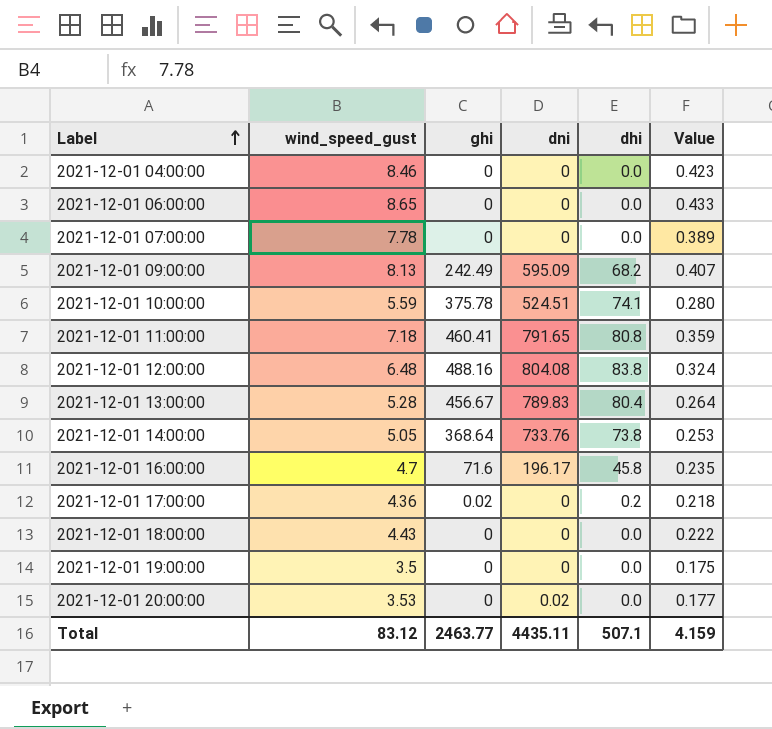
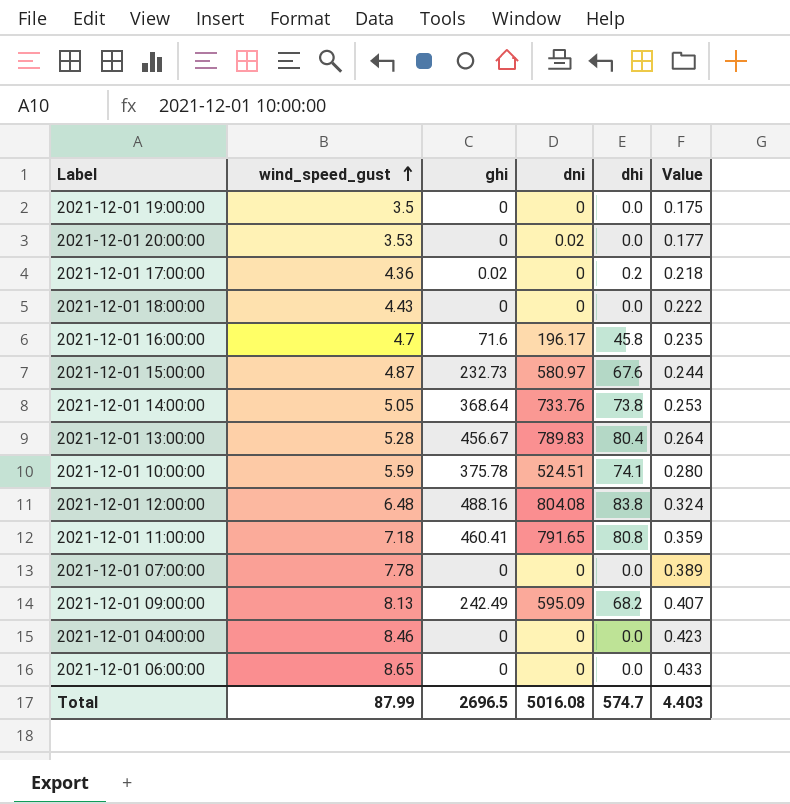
row order: Label ascending -> wind_speed_gust ascending
row 2021-12-01 15:00:00: none -> 4.87 | 232.73 | 580.97 | 67.6 | 0.244
Total | wind_speed_gust: 83.12 -> 87.99
Total | ghi: 2463.77 -> 2696.5
Total | dni: 4435.11 -> 5016.08
Total | dhi: 507.1 -> 574.7
Total | Value: 4.159 -> 4.403

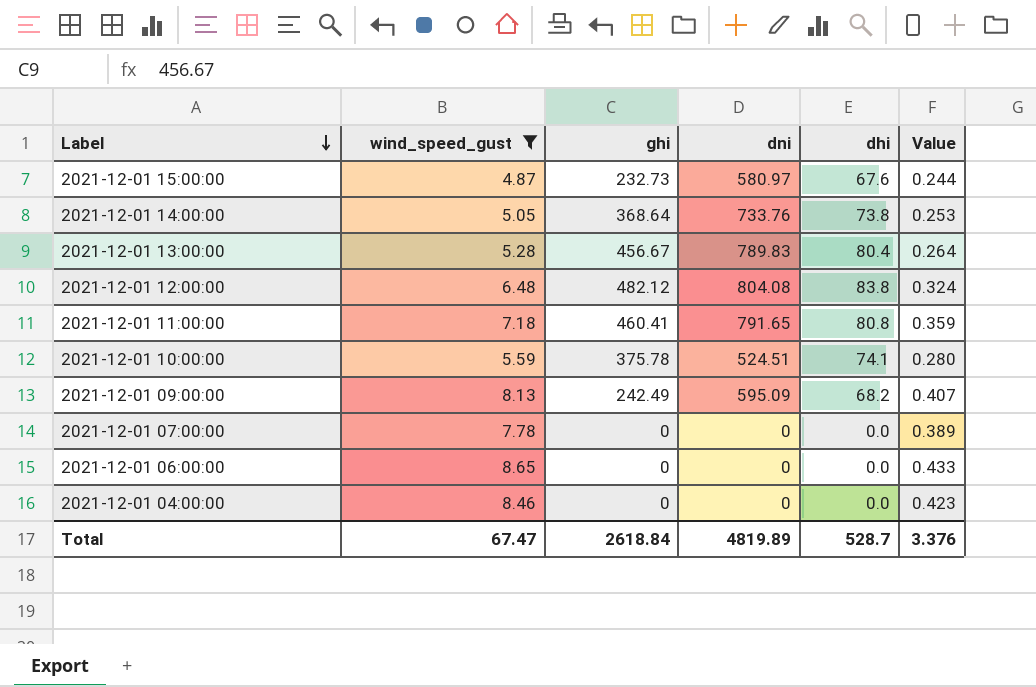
filter: none -> wind_speed_gust >= 4.87
row order: wind_speed_gust ascending -> Label descending
2021-12-01 12:00:00 | ghi: 488.16 -> 482.12
Total | wind_speed_gust: 87.99 -> 67.47
Total | ghi: 2696.5 -> 2618.84
Total | dni: 5016.08 -> 4819.89
Total | dhi: 574.7 -> 528.7
Total | Value: 4.403 -> 3.376

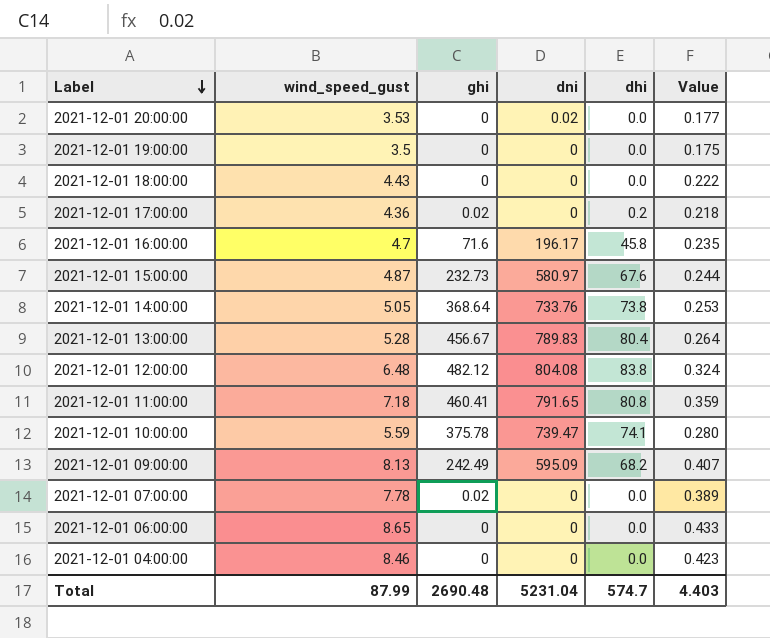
filter: wind_speed_gust >= 4.87 -> none
2021-12-01 10:00:00 | dni: 524.51 -> 739.47
2021-12-01 07:00:00 | ghi: 0 -> 0.02
Total | wind_speed_gust: 67.47 -> 87.99
Total | ghi: 2618.84 -> 2690.48
Total | dni: 4819.89 -> 5231.04
Total | dhi: 528.7 -> 574.7
Total | Value: 3.376 -> 4.403

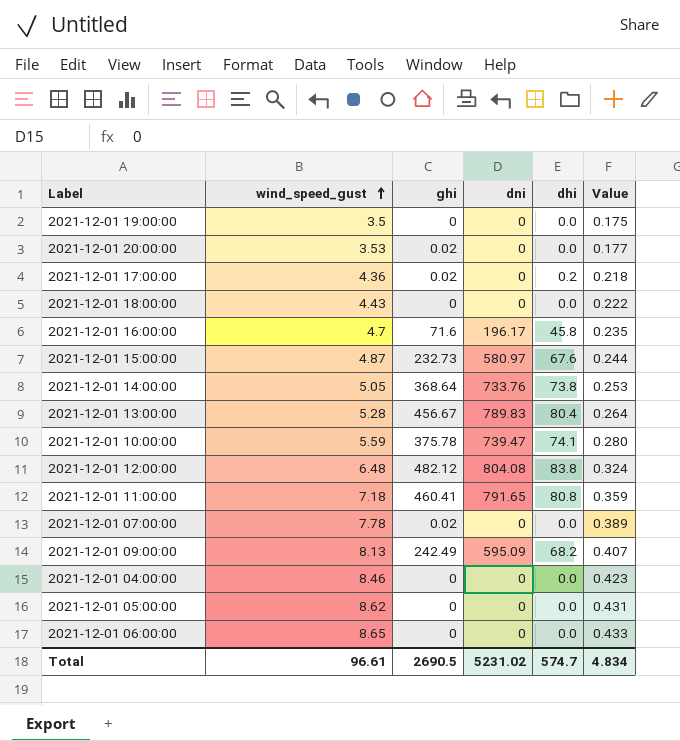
row order: Label descending -> wind_speed_gust ascending
2021-12-01 20:00:00 | ghi: 0 -> 0.02
2021-12-01 20:00:00 | dni: 0.02 -> 0
row 2021-12-01 05:00:00: none -> 8.62 | 0 | 0 | 0.0 | 0.431
Total | wind_speed_gust: 87.99 -> 96.61
Total | ghi: 2690.48 -> 2690.5
Total | dni: 5231.04 -> 5231.02
Total | Value: 4.403 -> 4.834

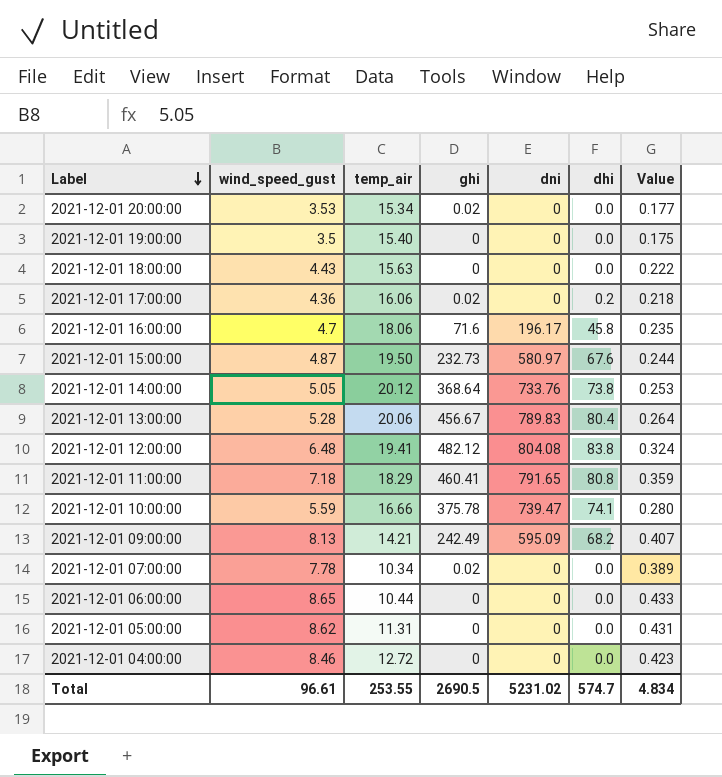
row order: wind_speed_gust ascending -> Label descending
column temp_air | position: none -> 3

